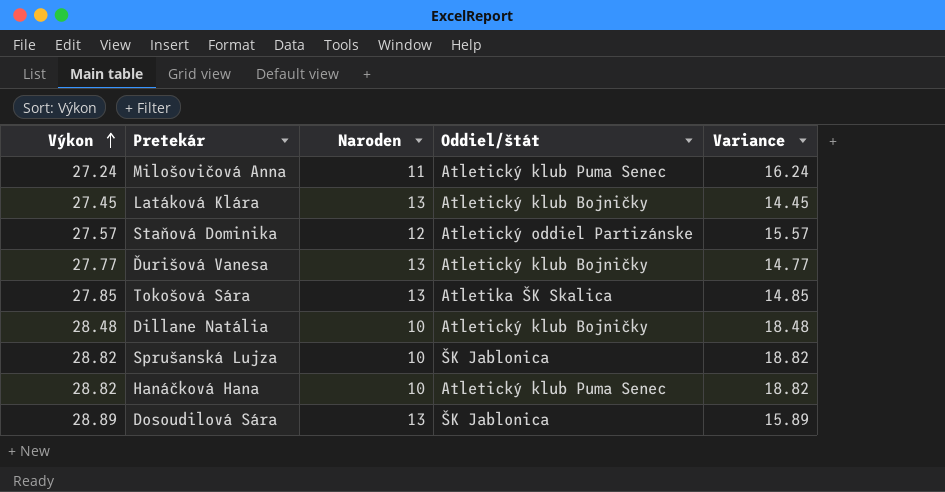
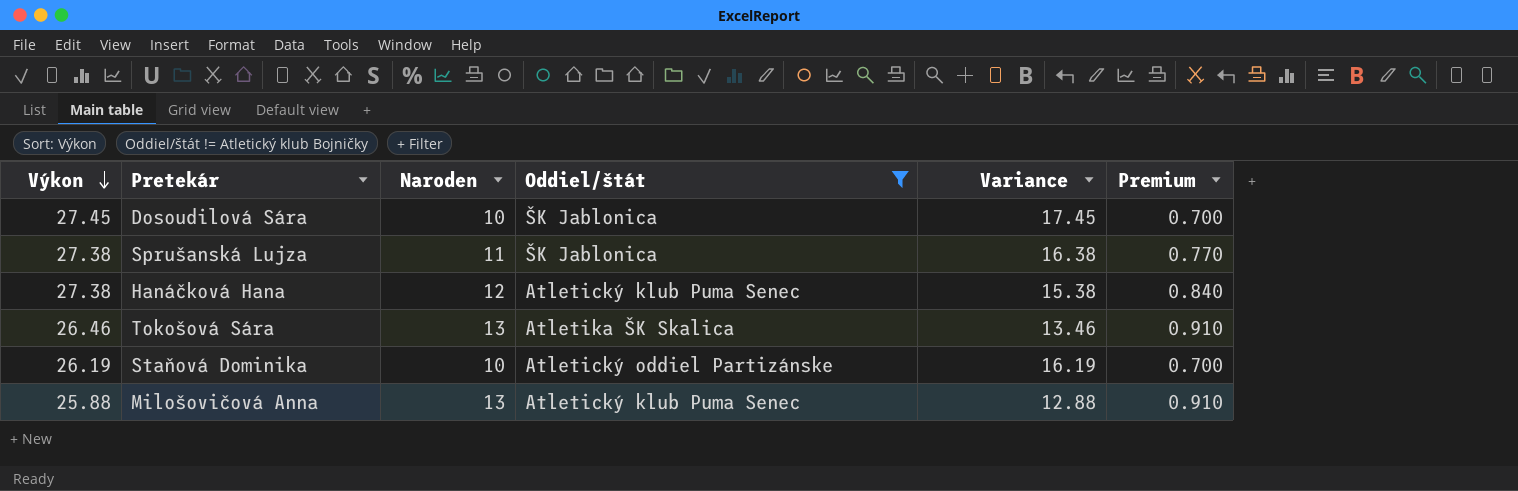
filter: none -> Oddiel/štát != Atletický klub Bojničky
row order: Výkon ascending -> Výkon descending
column Premium | formula: none -> [Naroden] * 0.07
Dosoudilová Sára | Výkon: 28.89 -> 27.45
Dosoudilová Sára | Naroden: 13 -> 10
Dosoudilová Sára | Variance: 15.89 -> 17.45
Sprušanská Lujza | Výkon: 28.82 -> 27.38
Sprušanská Lujza | Naroden: 10 -> 11
Sprušanská Lujza | Variance: 18.82 -> 16.38
Hanáčková Hana | Výkon: 28.82 -> 27.38
Hanáčková Hana | Naroden: 10 -> 12
Hanáčková Hana | Variance: 18.82 -> 15.38
Tokošová Sára | Výkon: 27.85 -> 26.46
Tokošová Sára | Variance: 14.85 -> 13.46
Staňová Dominika | Výkon: 27.57 -> 26.19
Staňová Dominika | Naroden: 12 -> 10
Staňová Dominika | Variance: 15.57 -> 16.19
Milošovičová Anna | Výkon: 27.24 -> 25.88
Milošovičová Anna | Naroden: 11 -> 13
Milošovičová Anna | Variance: 16.24 -> 12.88

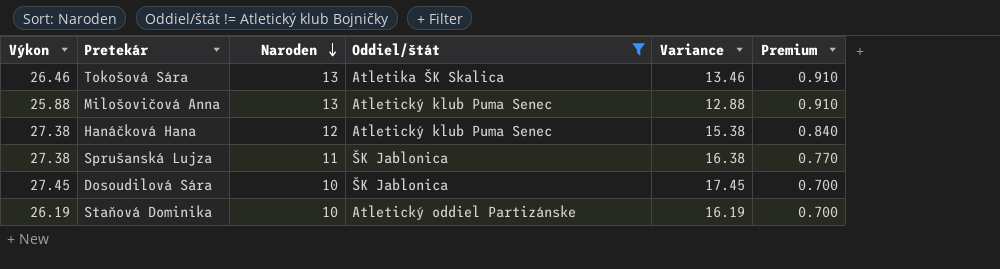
row order: Výkon descending -> Naroden descending

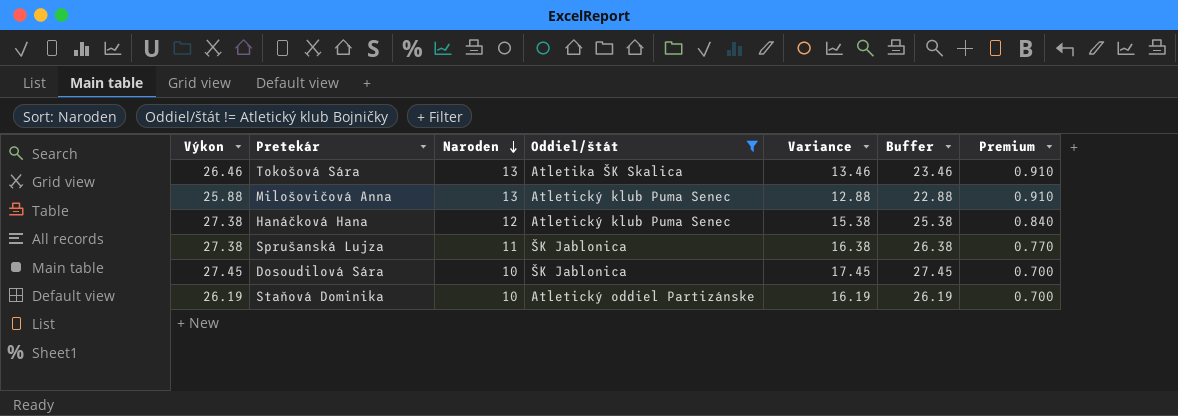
column Buffer | formula: none -> [Variance] + 10

